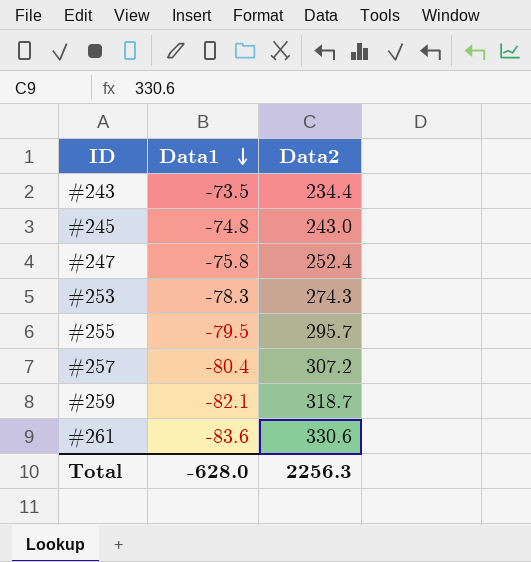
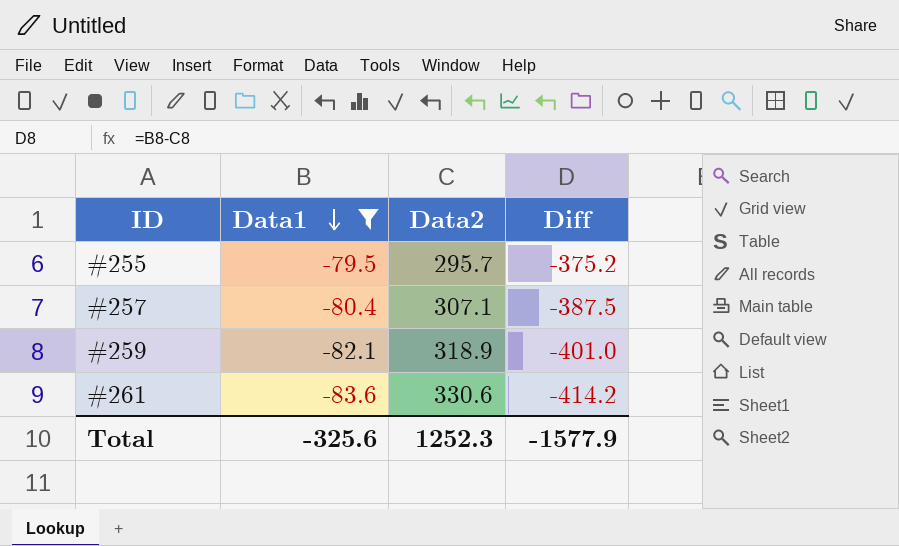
filter: none -> Data1 <= -79.5
column Diff | formula: none -> [Data1] - [Data2]
#257 | Data2: 307.2 -> 307.1
#259 | Data2: 318.7 -> 318.9
Total | Data1: -628.0 -> -325.6
Total | Data2: 2256.3 -> 1252.3

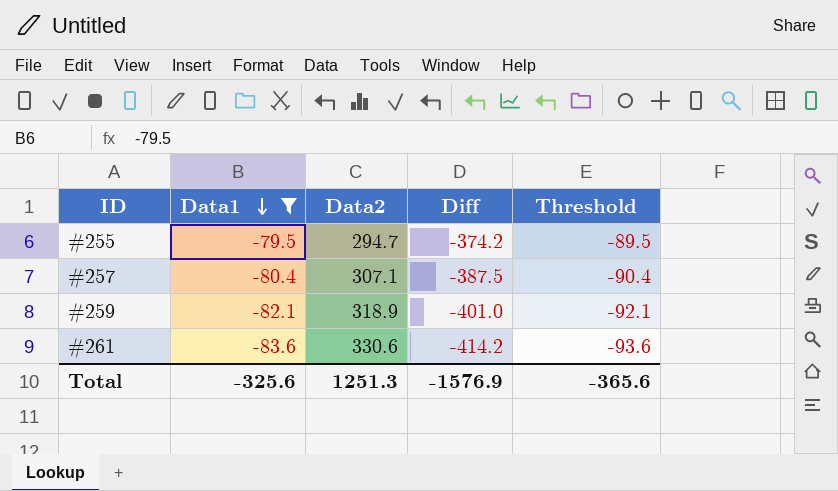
column Threshold | formula: none -> [Data1] - 10
#255 | Data2: 295.7 -> 294.7
#255 | Diff: -375.2 -> -374.2
Total | Data2: 1252.3 -> 1251.3
Total | Diff: -1577.9 -> -1576.9

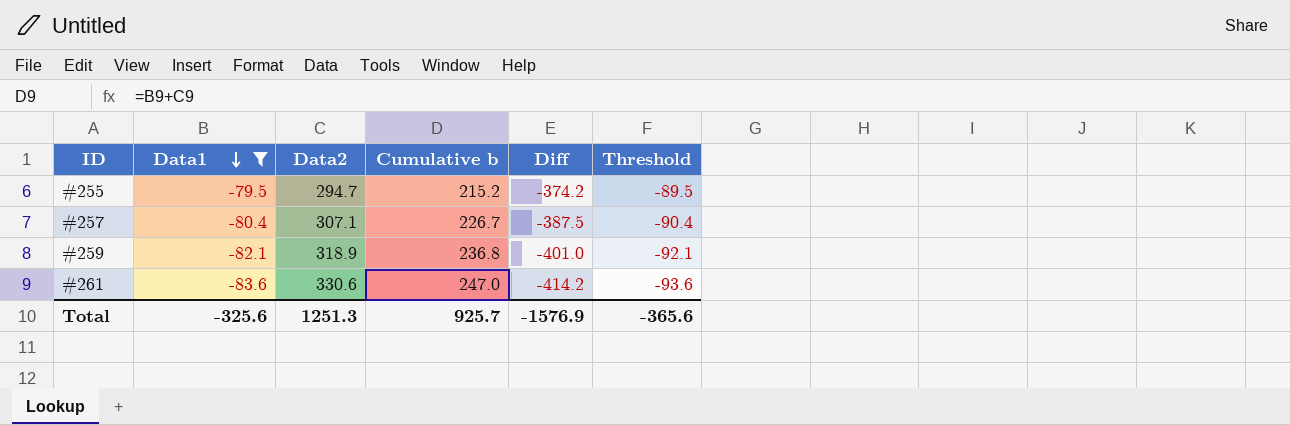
column Cumulative b | formula: none -> [Data1] + [Data2]

